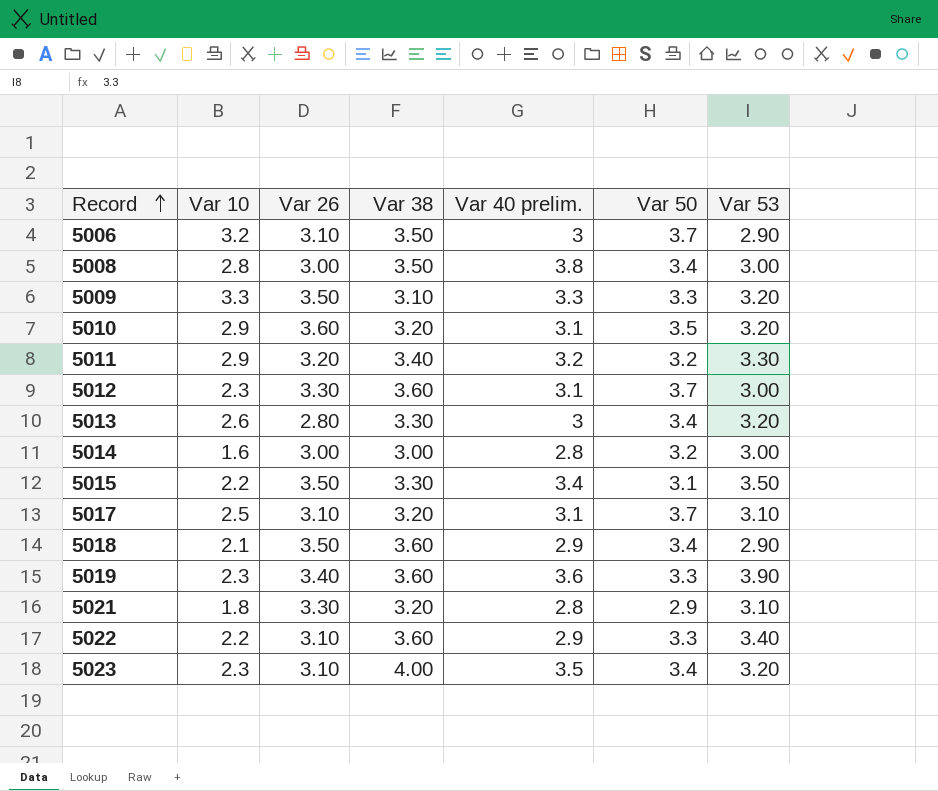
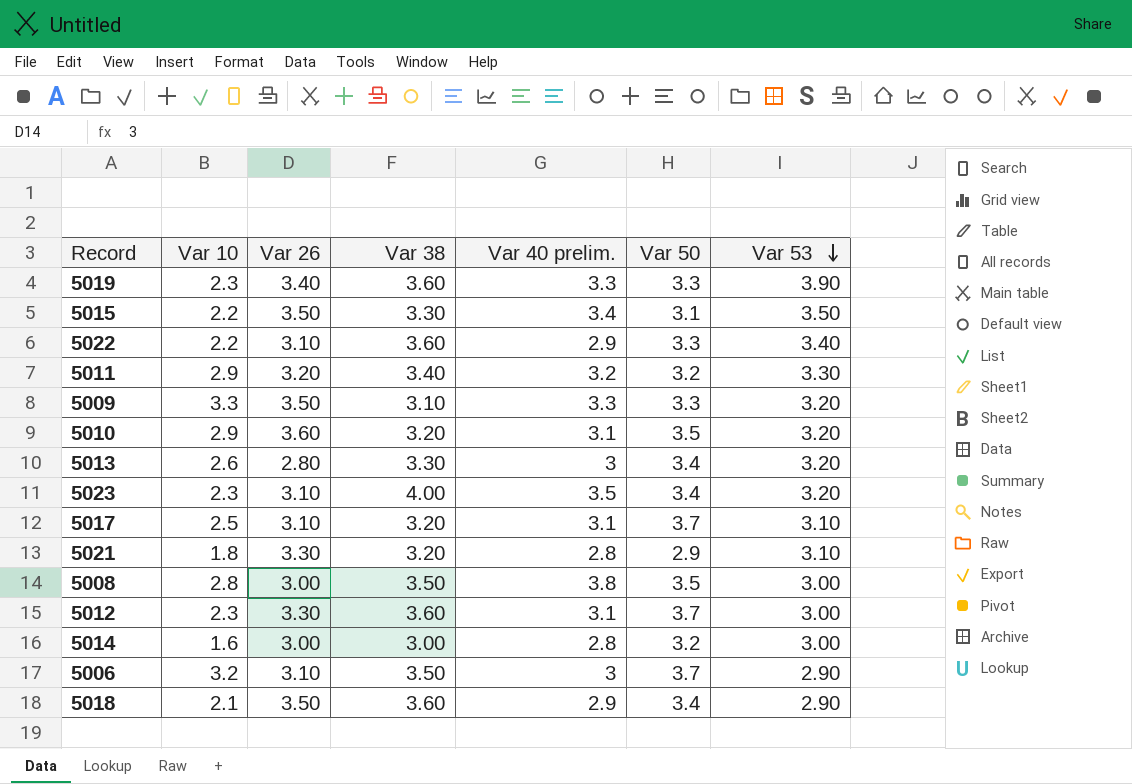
row order: Record ascending -> Var 53 descending
5019 | Var 40 prelim.: 3.6 -> 3.3
5008 | Var 50: 3.4 -> 3.5

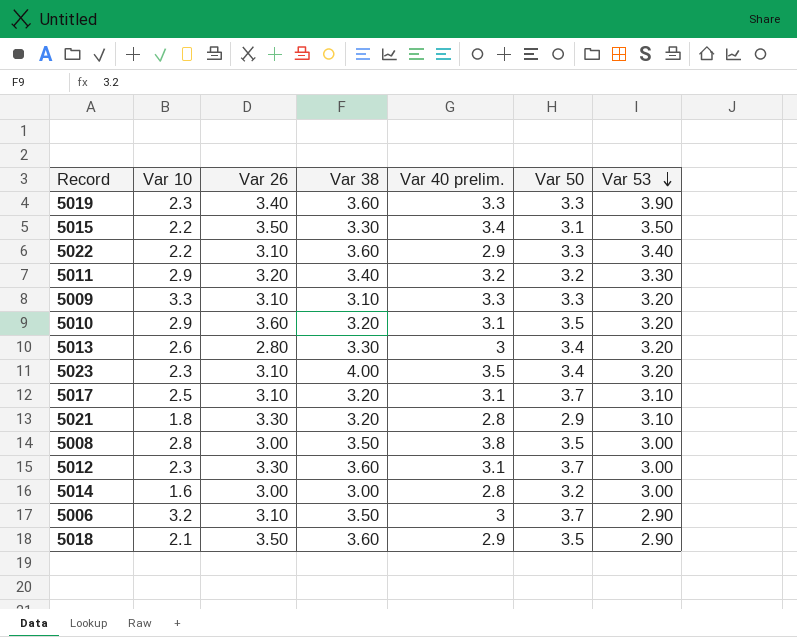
5009 | Var 26: 3.50 -> 3.10
5018 | Var 50: 3.4 -> 3.5

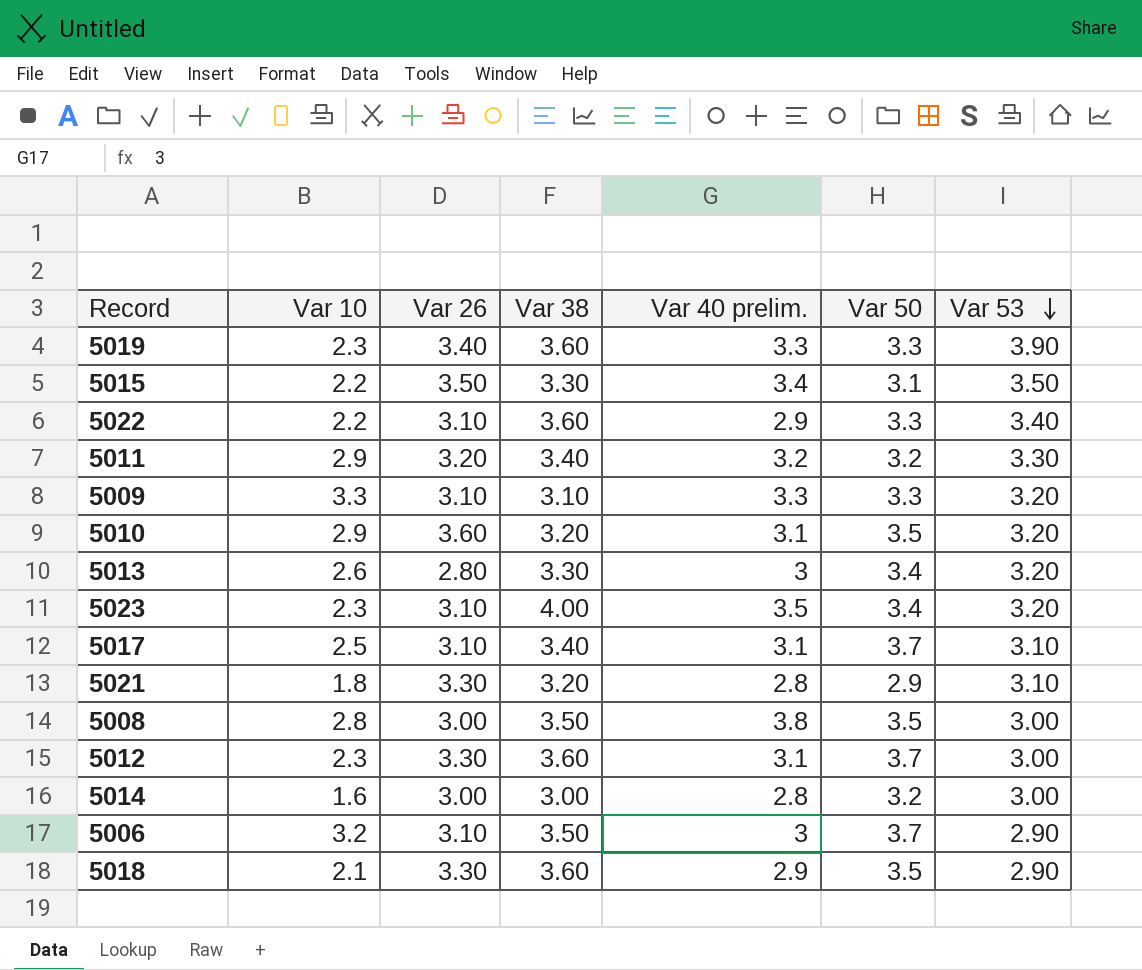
5017 | Var 38: 3.20 -> 3.40
5018 | Var 26: 3.50 -> 3.30

